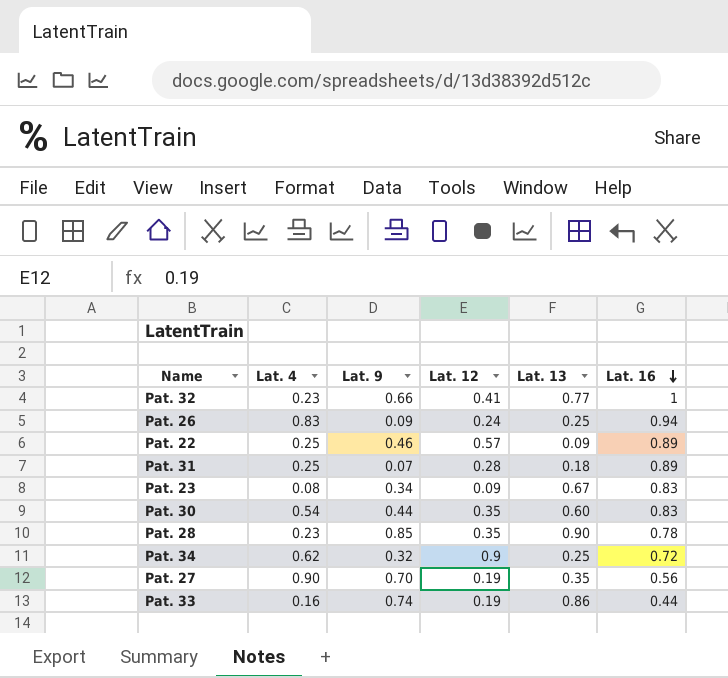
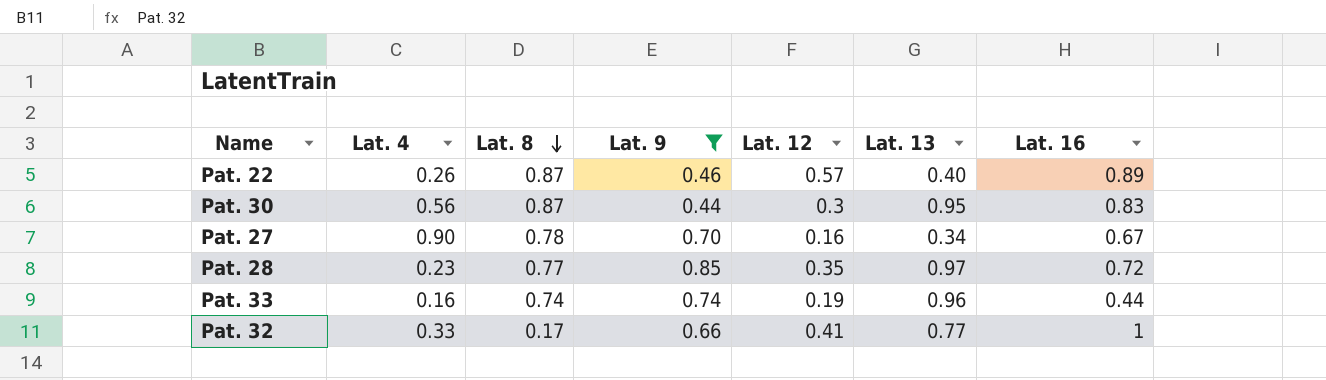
filter: none -> Lat. 9 >= 0.44
row order: Lat. 16 descending -> Lat. 8 descending
column Lat. 8 | position: none -> 3
Pat. 22 | Lat. 4: 0.25 -> 0.26
Pat. 22 | Lat. 13: 0.09 -> 0.40
Pat. 30 | Lat. 4: 0.54 -> 0.56
Pat. 30 | Lat. 12: 0.35 -> 0.3
Pat. 30 | Lat. 13: 0.60 -> 0.95
Pat. 27 | Lat. 12: 0.19 -> 0.16
Pat. 27 | Lat. 13: 0.35 -> 0.34
Pat. 27 | Lat. 16: 0.56 -> 0.67
Pat. 28 | Lat. 13: 0.90 -> 0.97
Pat. 28 | Lat. 16: 0.78 -> 0.72
Pat. 33 | Lat. 13: 0.86 -> 0.96
Pat. 32 | Lat. 4: 0.23 -> 0.33

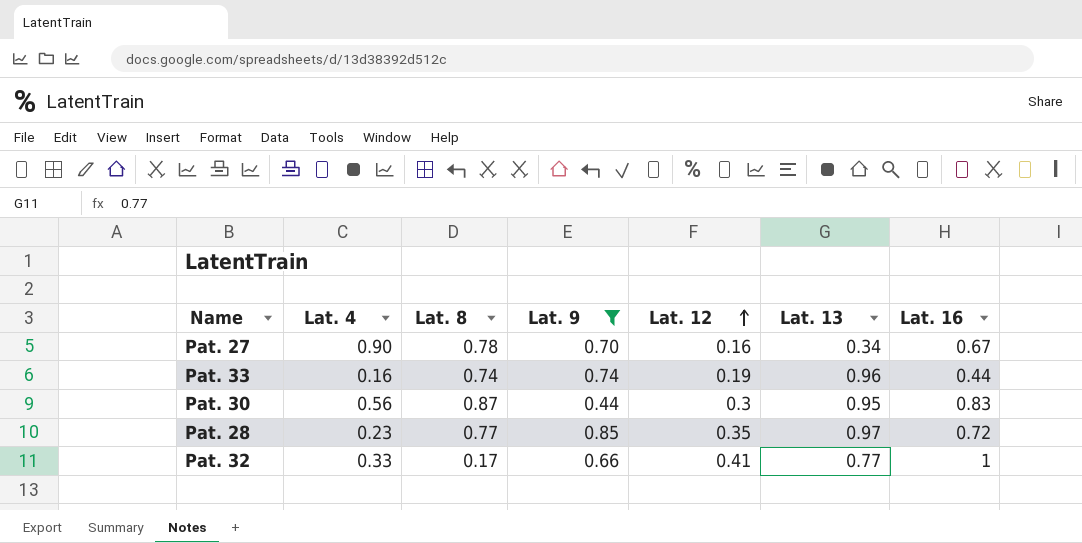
row order: Lat. 8 descending -> Lat. 12 ascending
row Pat. 22: 0.26 | 0.87 | 0.46 | 0.57 | 0.40 | 0.89 -> none

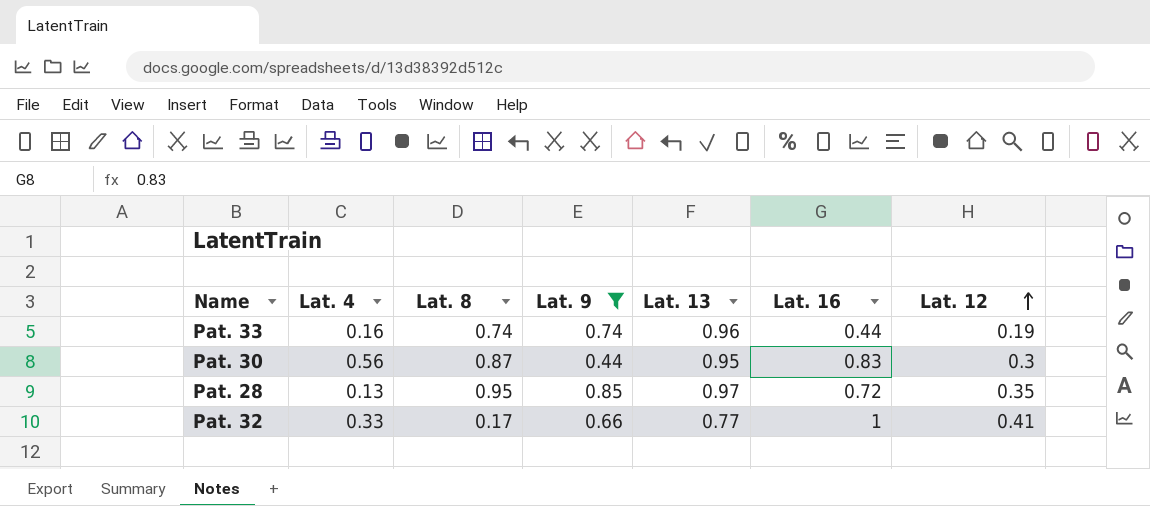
column Lat. 12 | position: 5 -> 7
row Pat. 27: 0.90 | 0.78 | 0.70 | 0.16 | 0.34 | 0.67 -> none
Pat. 28 | Lat. 4: 0.23 -> 0.13
Pat. 28 | Lat. 8: 0.77 -> 0.95

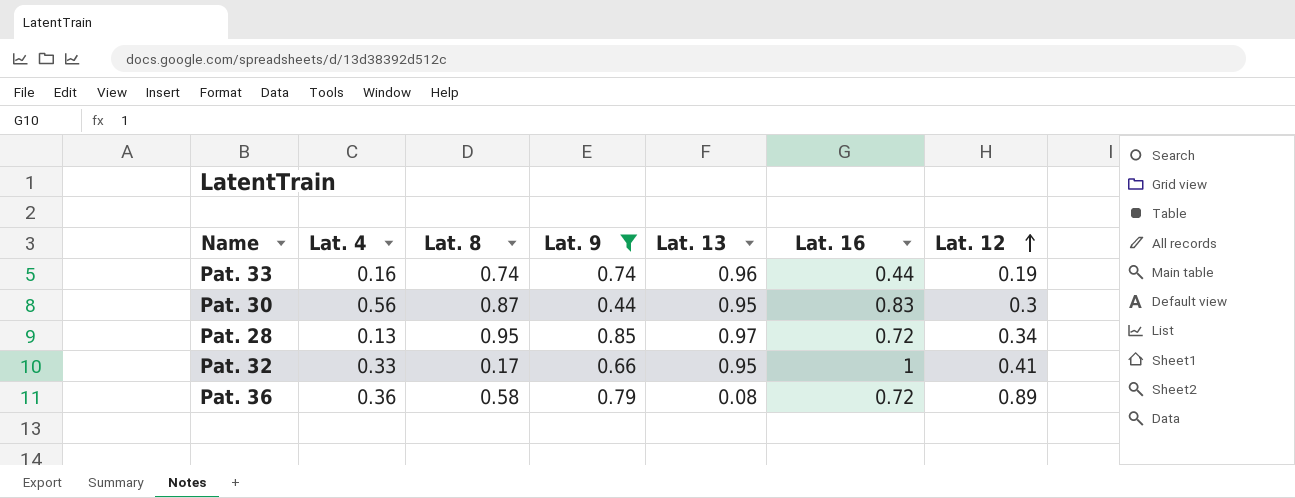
Pat. 28 | Lat. 12: 0.35 -> 0.34
Pat. 32 | Lat. 13: 0.77 -> 0.95
row Pat. 36: none -> 0.36 | 0.58 | 0.79 | 0.08 | 0.72 | 0.89

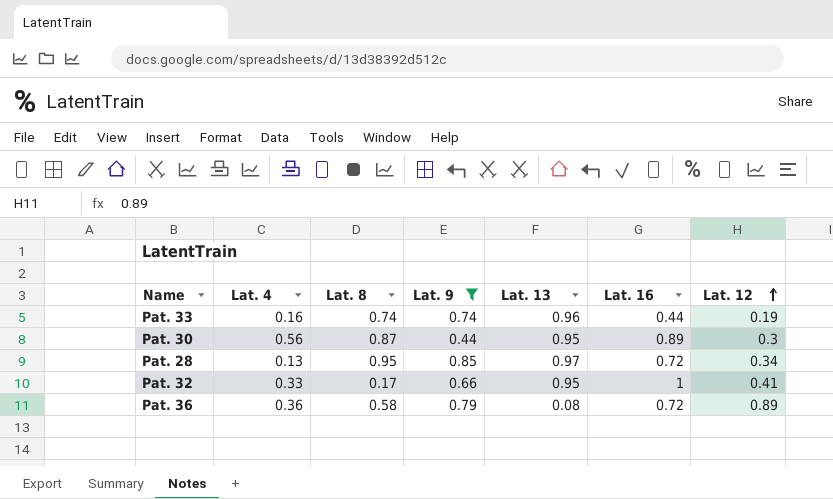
Pat. 30 | Lat. 16: 0.83 -> 0.89

